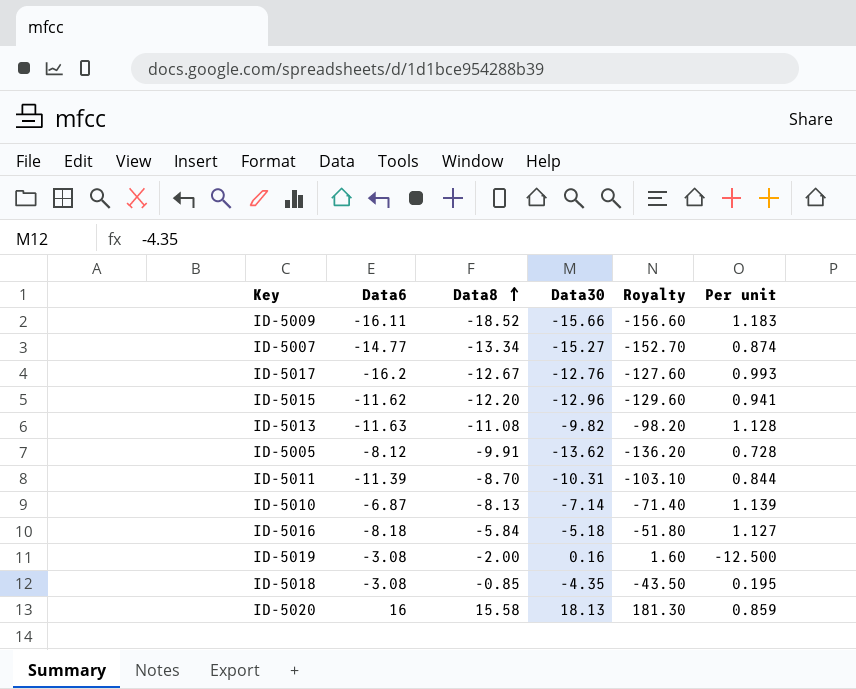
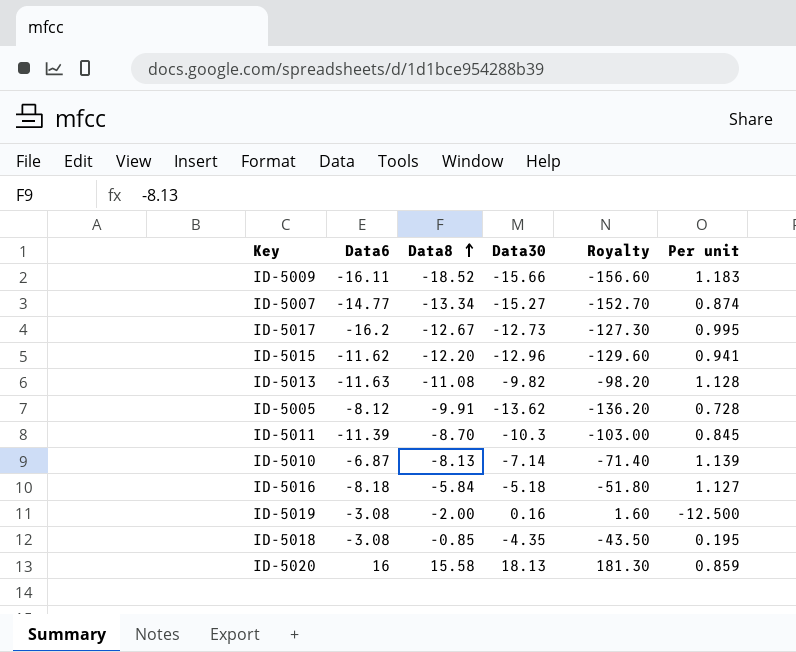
ID-5017 | Data30: -12.76 -> -12.73
ID-5017 | Royalty: -127.60 -> -127.30
ID-5017 | Per unit: 0.993 -> 0.995
ID-5011 | Data30: -10.31 -> -10.3
ID-5011 | Royalty: -103.10 -> -103.00
ID-5011 | Per unit: 0.844 -> 0.845

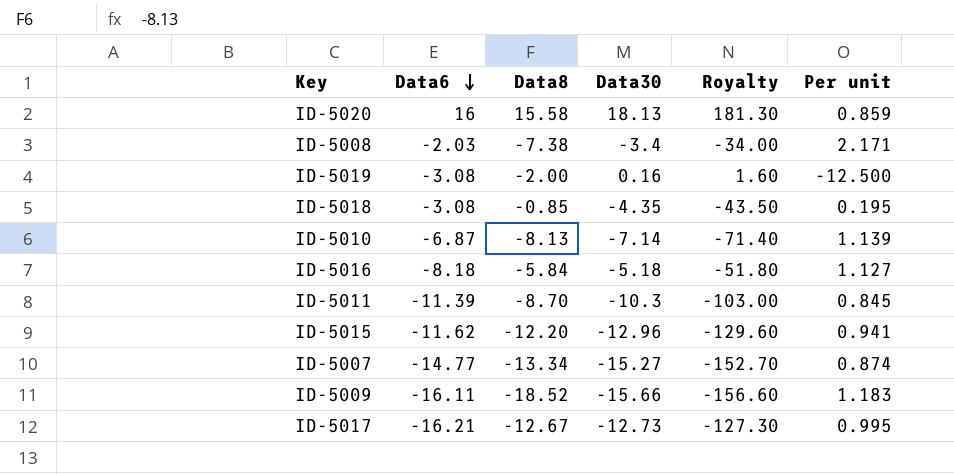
row order: Data8 ascending -> Data6 descending
row ID-5013: -11.63 | -11.08 | -9.82 | -98.20 | 1.128 -> none
row ID-5005: -8.12 | -9.91 | -13.62 | -136.20 | 0.728 -> none
row ID-5008: none -> -2.03 | -7.38 | -3.4 | -34.00 | 2.171
ID-5017 | Data6: -16.2 -> -16.21

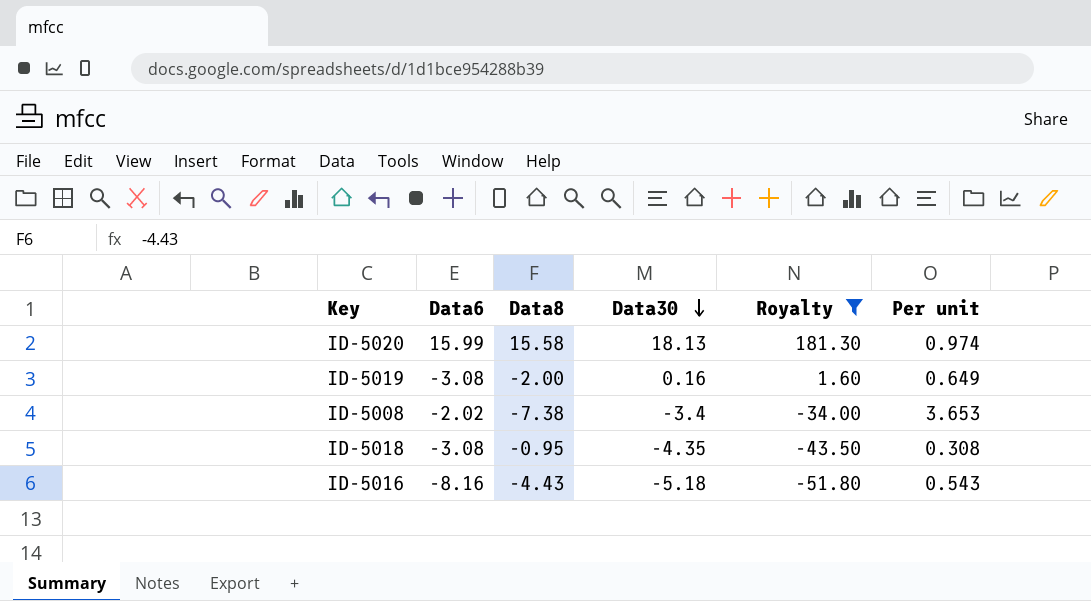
filter: none -> Royalty >= -51.80
row order: Data6 descending -> Data30 descending
column Per unit | formula: [Data8] / [Data30] -> [Data8] / [Data6]
ID-5020 | Data6: 16 -> 15.99
ID-5008 | Data6: -2.03 -> -2.02
ID-5018 | Data8: -0.85 -> -0.95
ID-5016 | Data6: -8.18 -> -8.16
ID-5016 | Data8: -5.84 -> -4.43

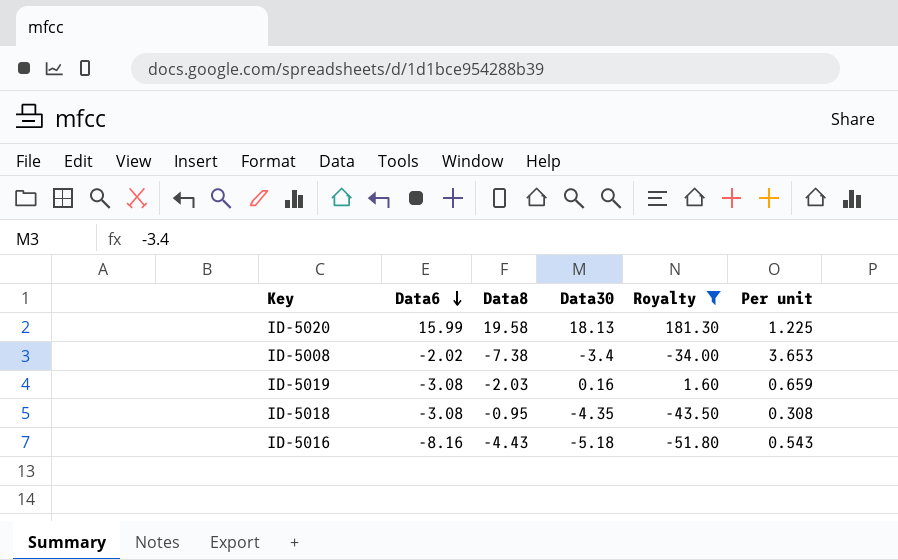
row order: Data30 descending -> Data6 descending
ID-5020 | Data8: 15.58 -> 19.58
ID-5020 | Per unit: 0.974 -> 1.225
ID-5019 | Data8: -2.00 -> -2.03
ID-5019 | Per unit: 0.649 -> 0.659

